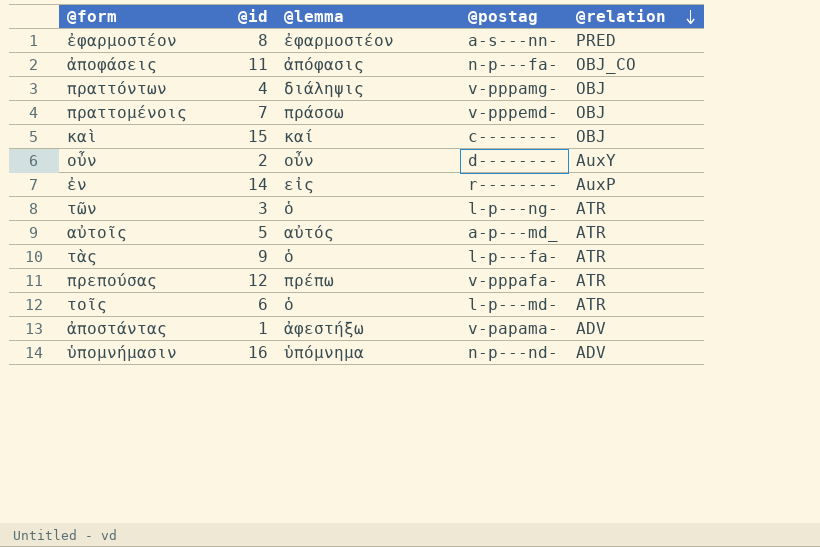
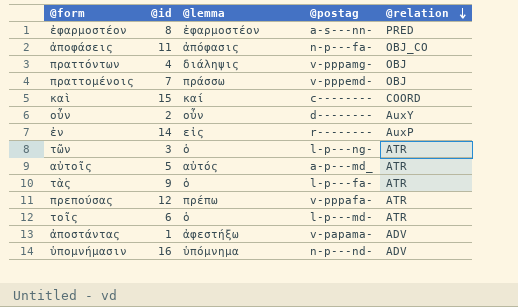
καὶ | @relation: OBJ -> COORD

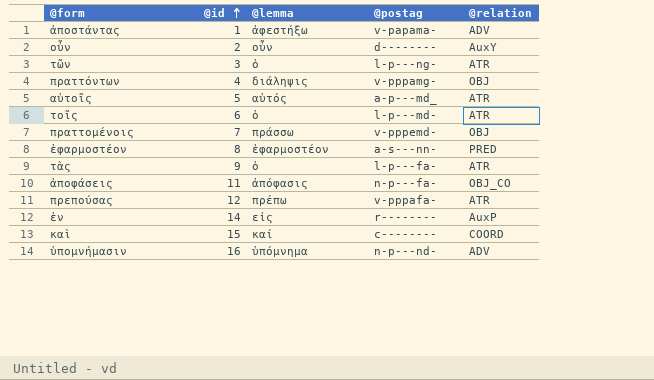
row order: @relation descending -> @id ascending

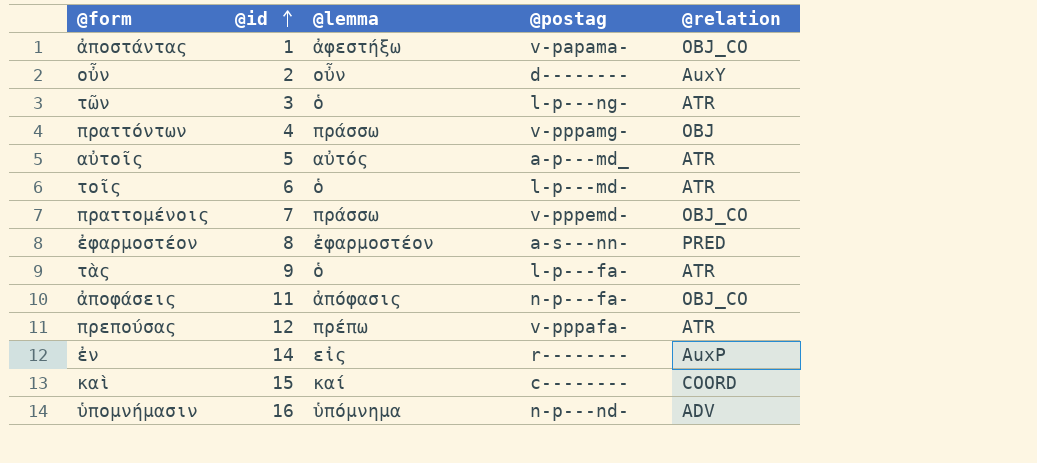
ἀποστάντας | @relation: ADV -> OBJ_CO
πραττόντων | @lemma: διάληψις -> πράσσω
πραττομένοις | @relation: OBJ -> OBJ_CO

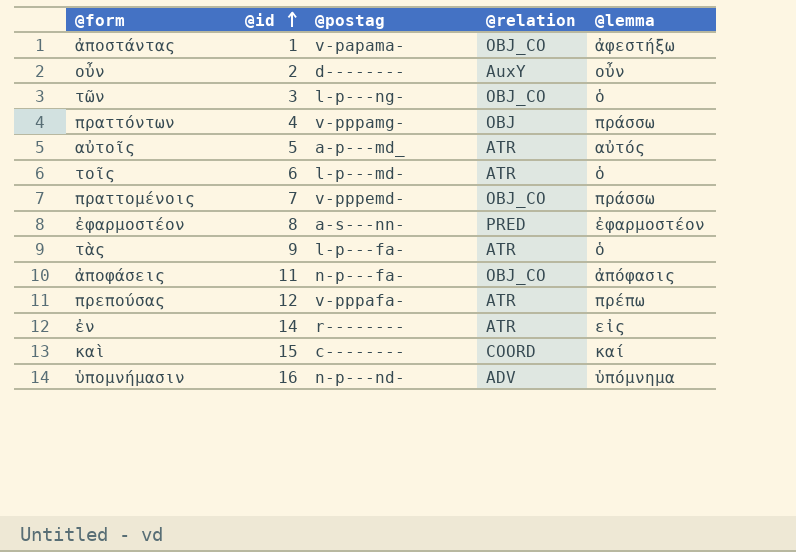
column @lemma | position: 3 -> 5
τῶν | @relation: ATR -> OBJ_CO
ἐν | @relation: AuxP -> ATR

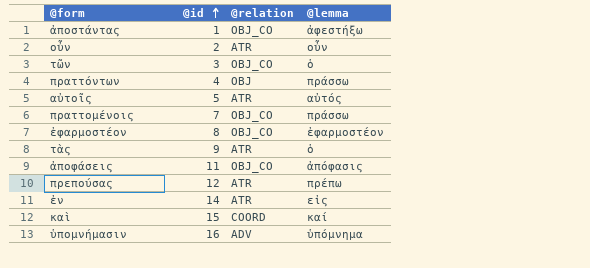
column @postag | position: 3 -> none
row τοῖς: 6 | l-p---md- | ATR | ὁ -> none
οὖν | @relation: AuxY -> ATR
ἐφαρμοστέον | @relation: PRED -> OBJ_CO

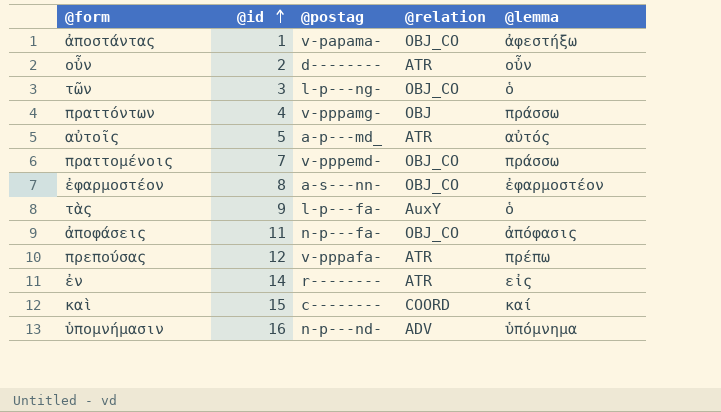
column @postag | position: none -> 3
τὰς | @relation: ATR -> AuxY

